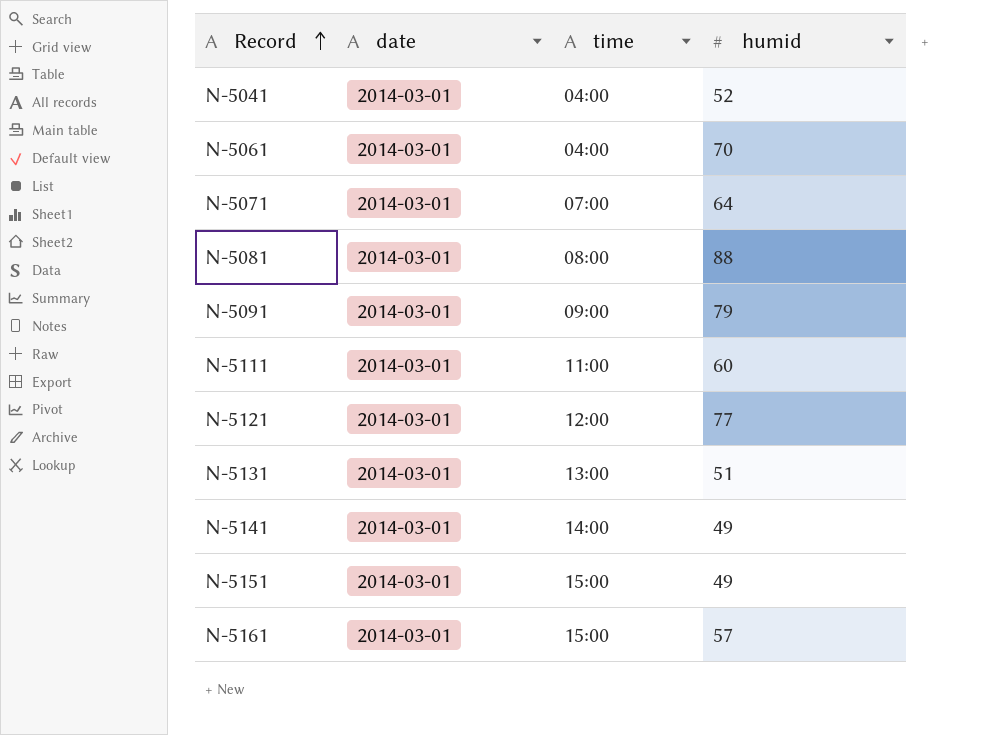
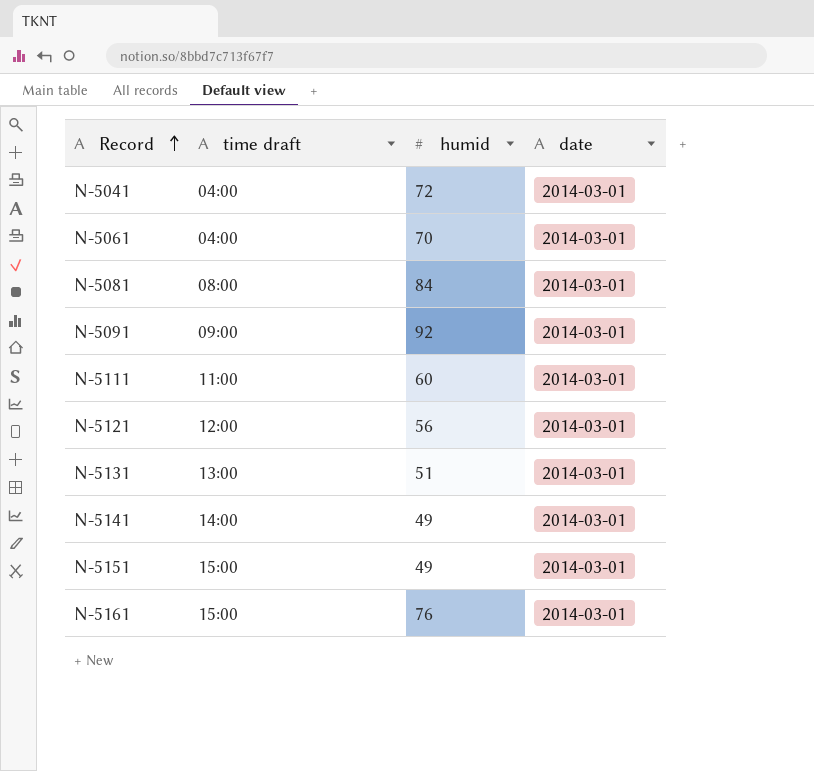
column name: time -> time draft
column date | position: 2 -> 4
row N-5071: 2014-03-01 | 07:00 | 64 -> none
N-5041 | humid: 52 -> 72
N-5081 | humid: 88 -> 84
N-5091 | humid: 79 -> 92
N-5121 | humid: 77 -> 56
N-5161 | humid: 57 -> 76

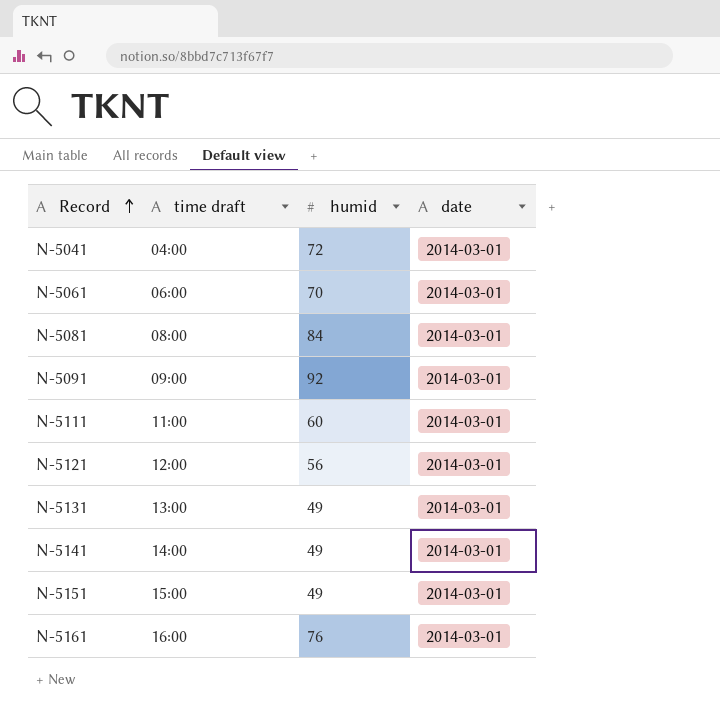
N-5061 | time draft: 04:00 -> 06:00
N-5131 | humid: 51 -> 49
N-5161 | time draft: 15:00 -> 16:00

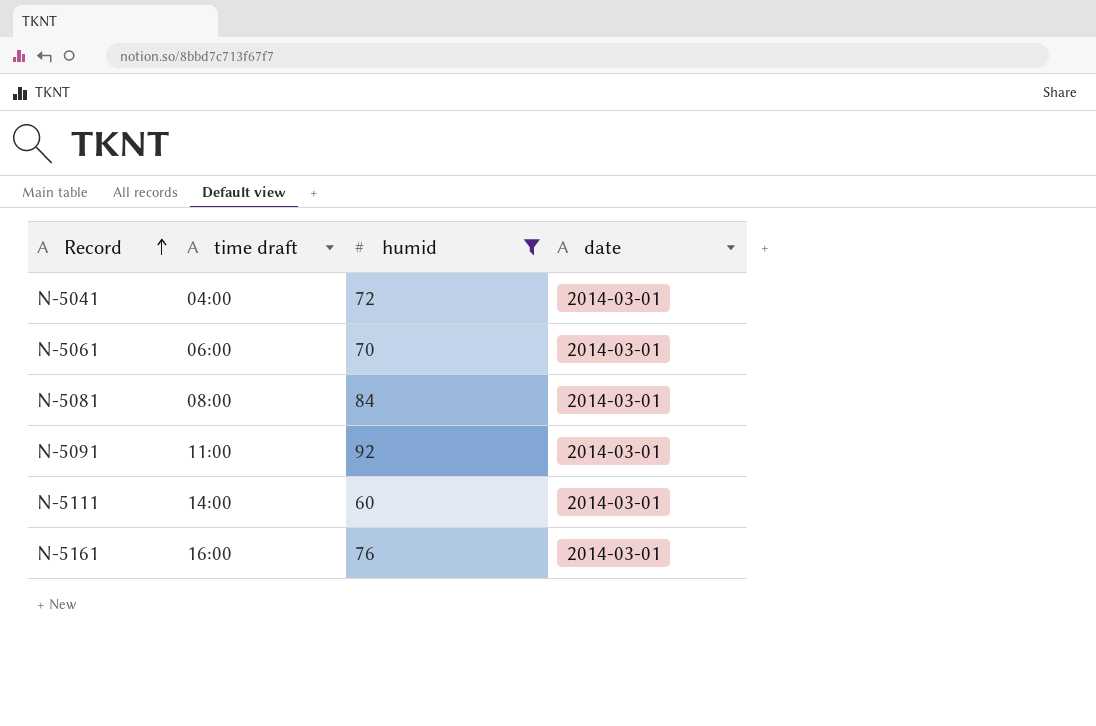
filter: none -> humid >= 60
N-5091 | time draft: 09:00 -> 11:00
N-5111 | time draft: 11:00 -> 14:00

